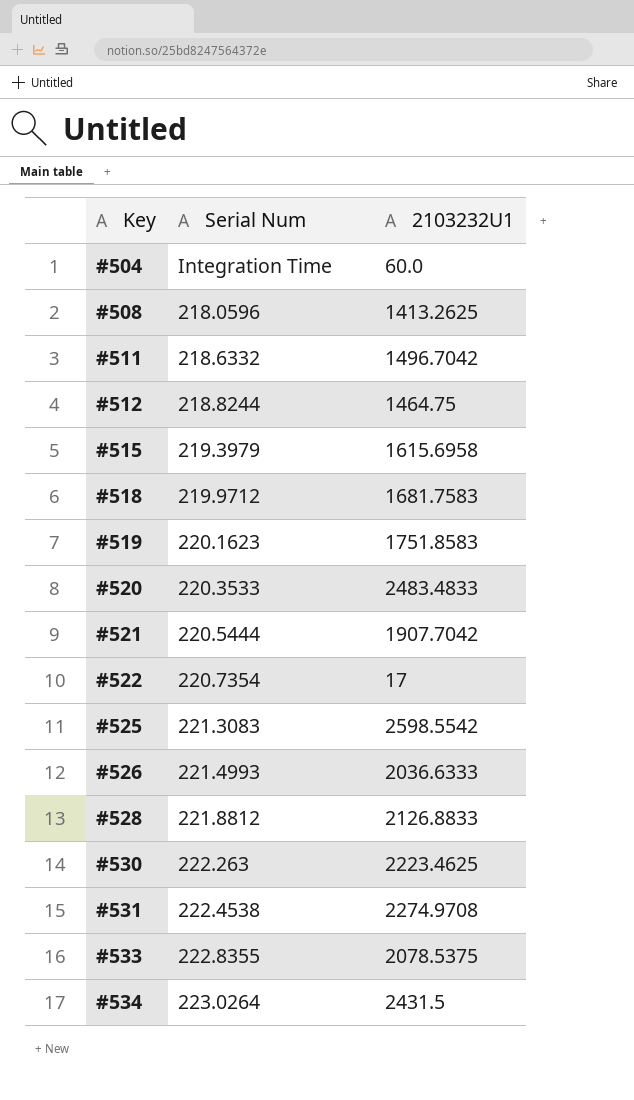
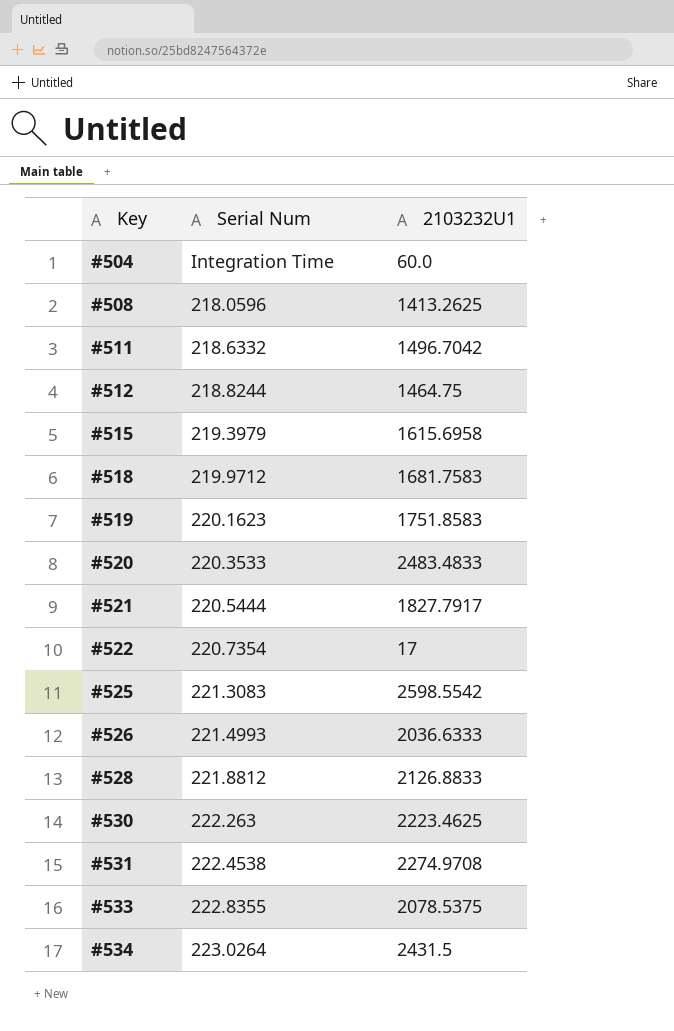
#521 | 2103232U1: 1907.7042 -> 1827.7917

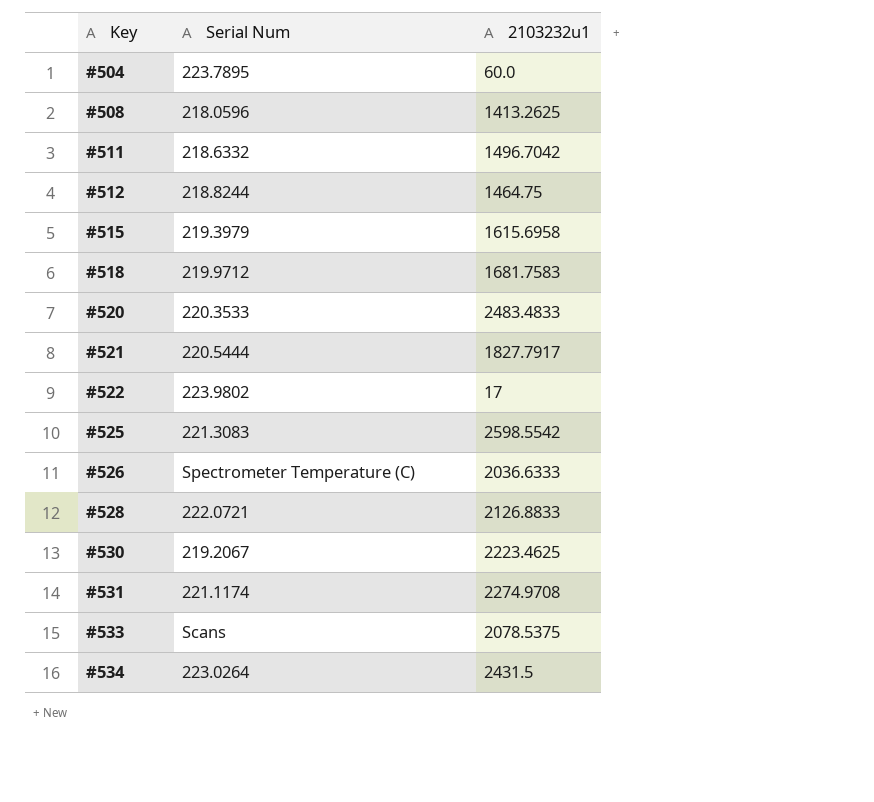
column name: 2103232U1 -> 2103232u1
row #519: 220.1623 | 1751.8583 -> none
#504 | Serial Num: Integration Time -> 223.7895
#522 | Serial Num: 220.7354 -> 223.9802
#526 | Serial Num: 221.4993 -> Spectrometer Temperature (C)
#528 | Serial Num: 221.8812 -> 222.0721
#530 | Serial Num: 222.263 -> 219.2067
#531 | Serial Num: 222.4538 -> 221.1174
#533 | Serial Num: 222.8355 -> Scans

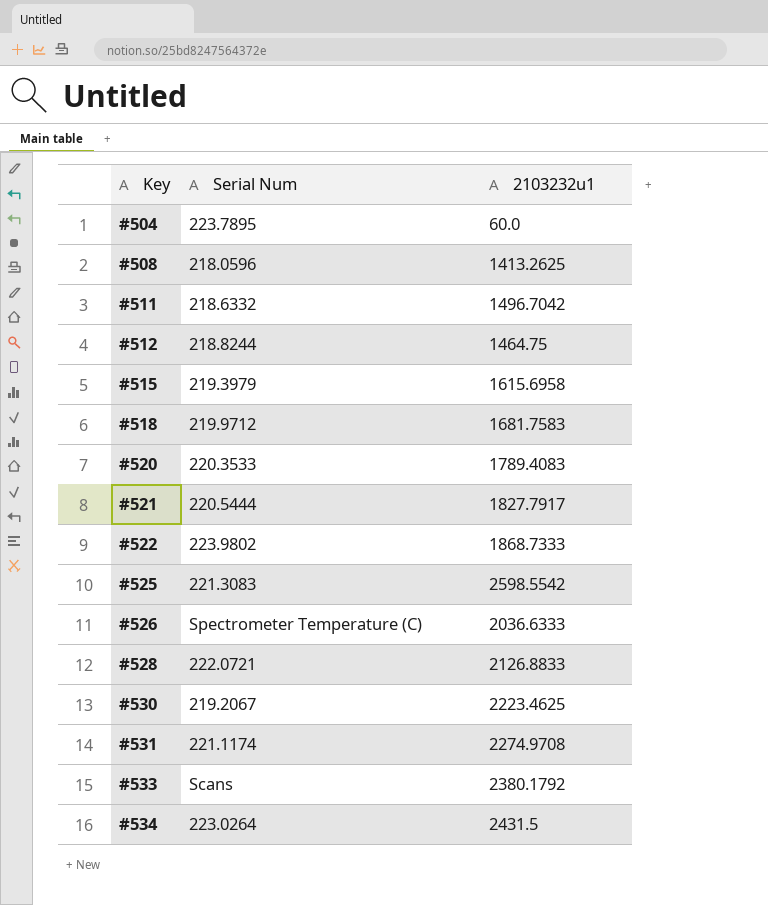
#520 | 2103232u1: 2483.4833 -> 1789.4083
#522 | 2103232u1: 17 -> 1868.7333
#533 | 2103232u1: 2078.5375 -> 2380.1792

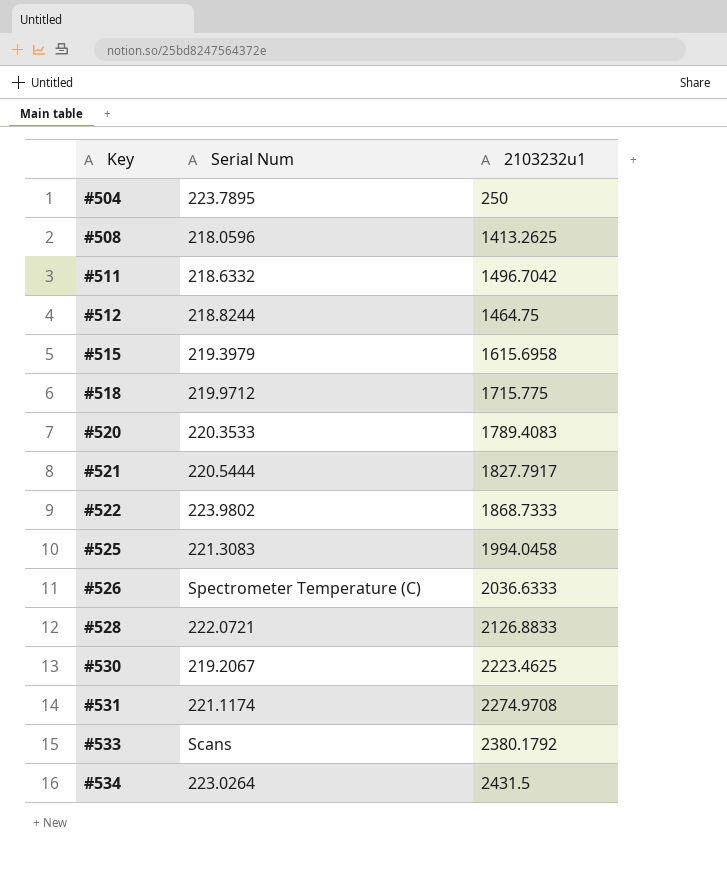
#504 | 2103232u1: 60.0 -> 250
#518 | 2103232u1: 1681.7583 -> 1715.775
#525 | 2103232u1: 2598.5542 -> 1994.0458

